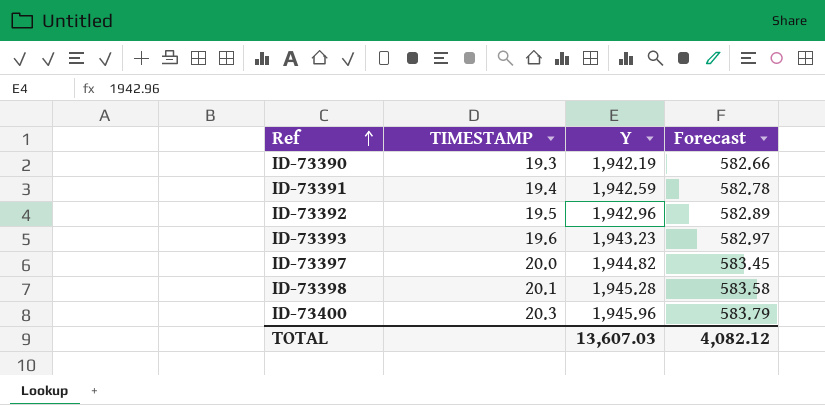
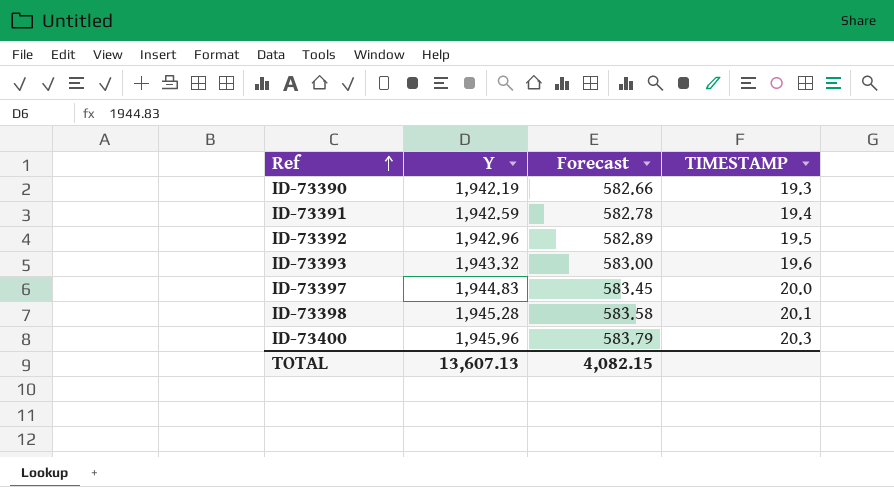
column TIMESTAMP | position: 2 -> 4
ID-73393 | Y: 1,943.23 -> 1,943.32
ID-73393 | Forecast: 582.97 -> 583.00
ID-73397 | Y: 1,944.82 -> 1,944.83
TOTAL | Y: 13,607.03 -> 13,607.13
TOTAL | Forecast: 4,082.12 -> 4,082.15

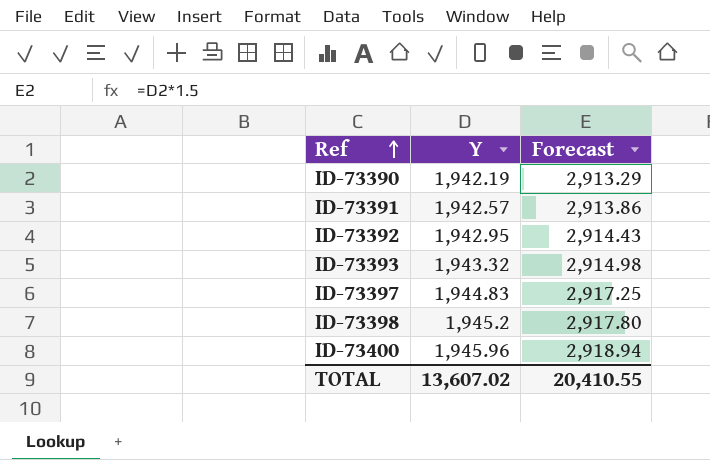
column TIMESTAMP | position: 4 -> none
column Forecast | formula: [Y] * 0.3 -> [Y] * 1.5
ID-73391 | Y: 1,942.59 -> 1,942.57
ID-73392 | Y: 1,942.96 -> 1,942.95
ID-73398 | Y: 1,945.28 -> 1,945.2
TOTAL | Y: 13,607.13 -> 13,607.02
TOTAL | Forecast: 4,082.15 -> 20,410.55

